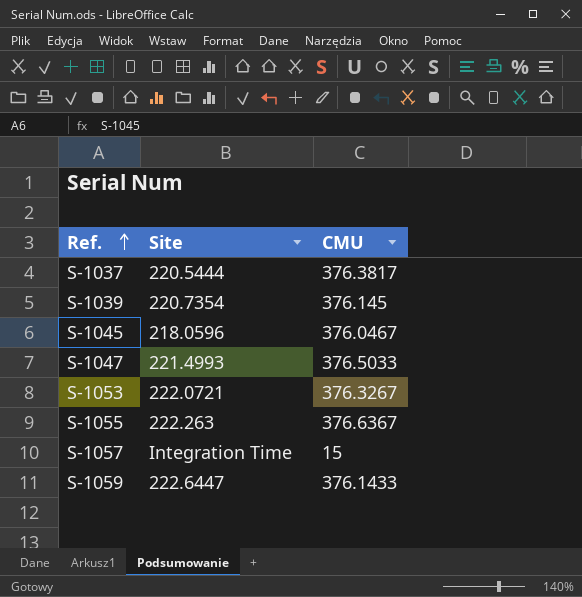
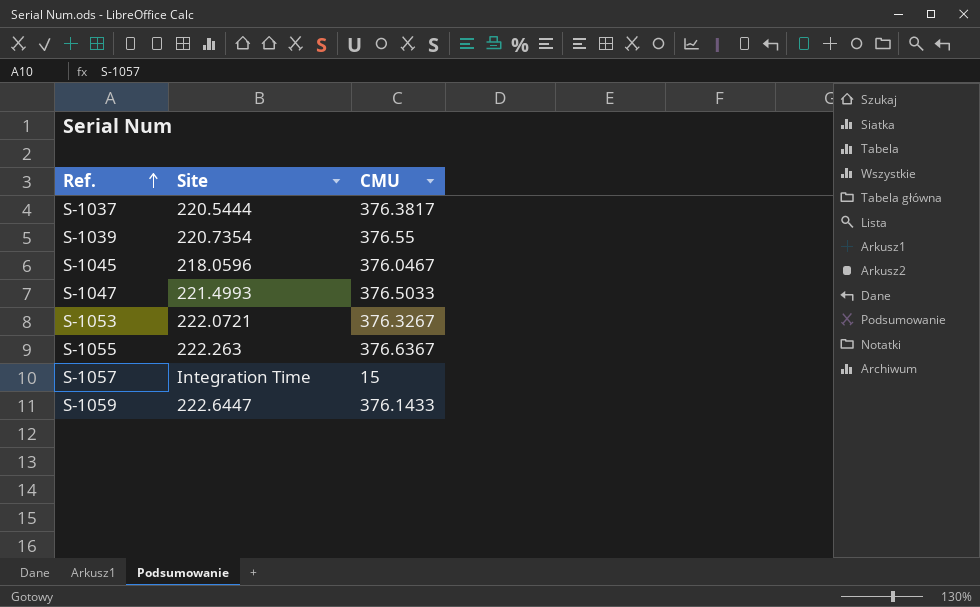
S-1039 | CMU: 376.145 -> 376.55

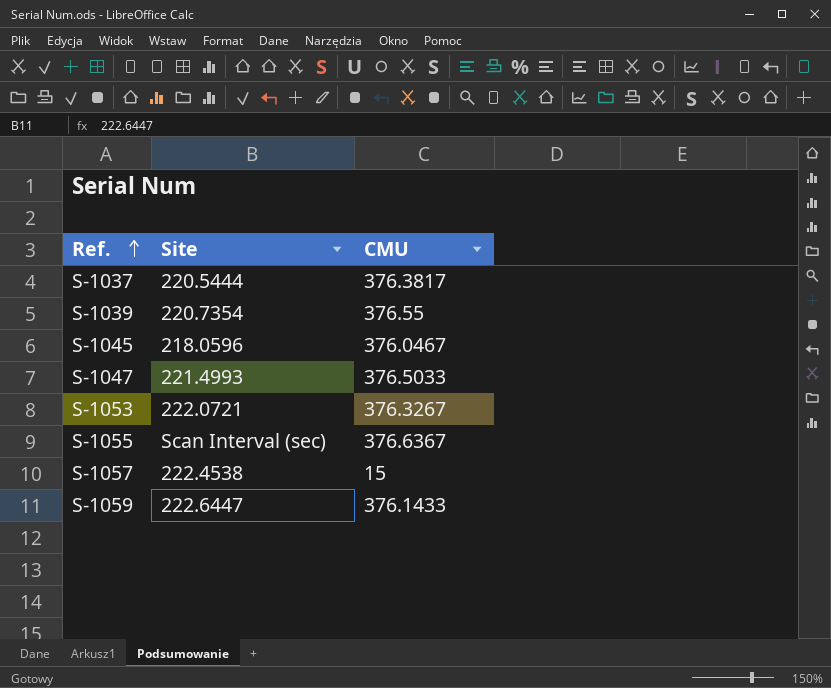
S-1055 | Site: 222.263 -> Scan Interval (sec)
S-1057 | Site: Integration Time -> 222.4538

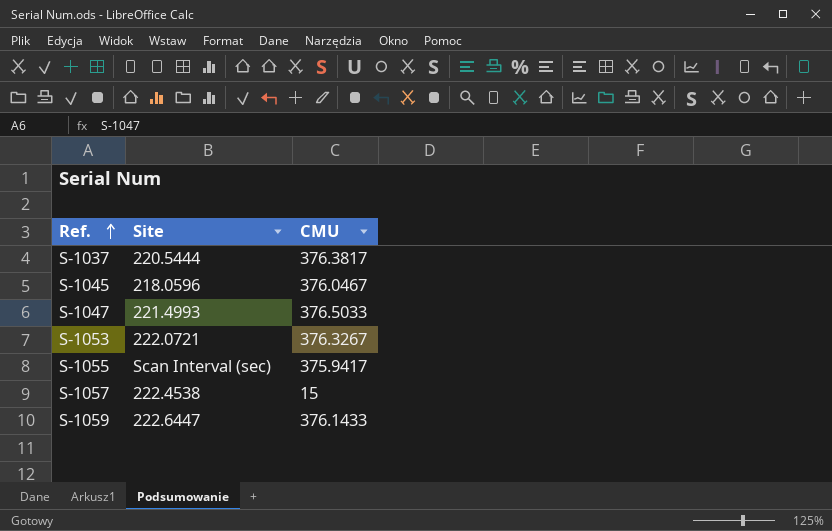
row S-1039: 220.7354 | 376.55 -> none
S-1055 | CMU: 376.6367 -> 375.9417

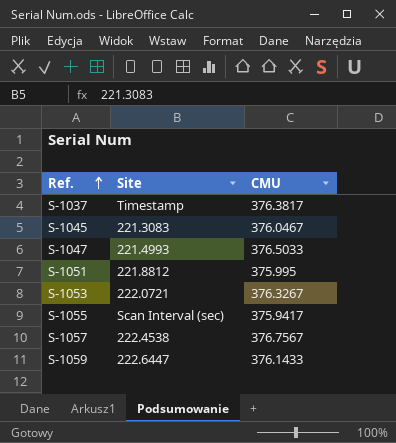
S-1037 | Site: 220.5444 -> Timestamp
S-1045 | Site: 218.0596 -> 221.3083
row S-1051: none -> 221.8812 | 375.995
S-1057 | CMU: 15 -> 376.7567

